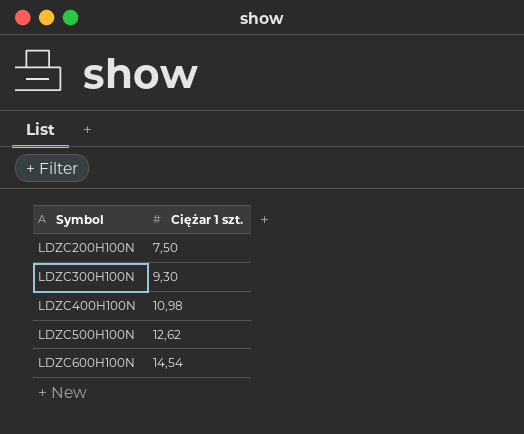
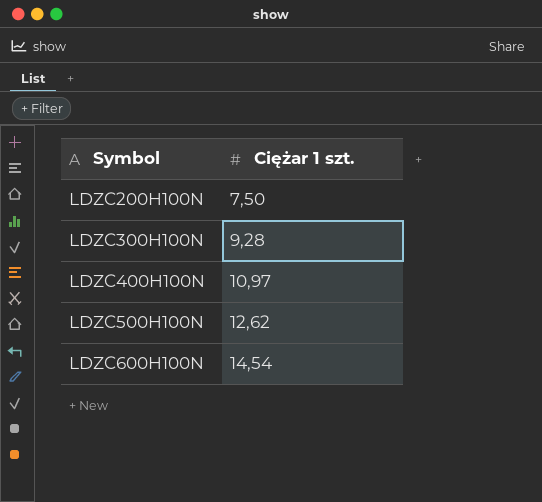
LDZC300H100N | Ciężar 1 szt.: 9,30 -> 9,28
LDZC400H100N | Ciężar 1 szt.: 10,98 -> 10,97

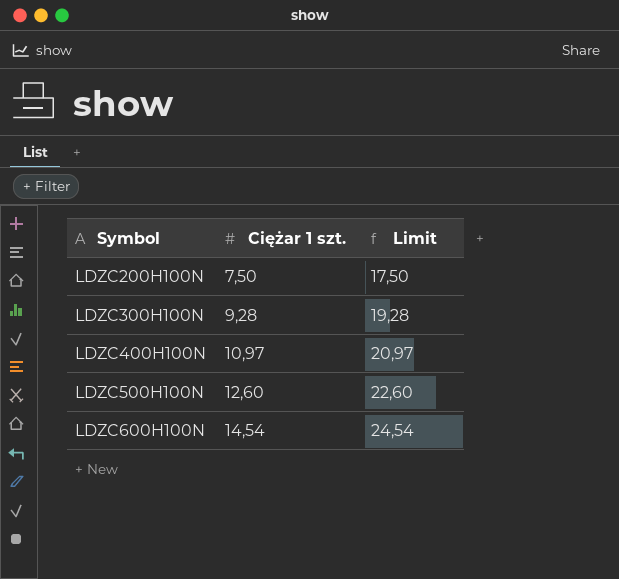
column Limit | formula: none -> [Ciężar 1 szt.] + 10
LDZC500H100N | Ciężar 1 szt.: 12,62 -> 12,60

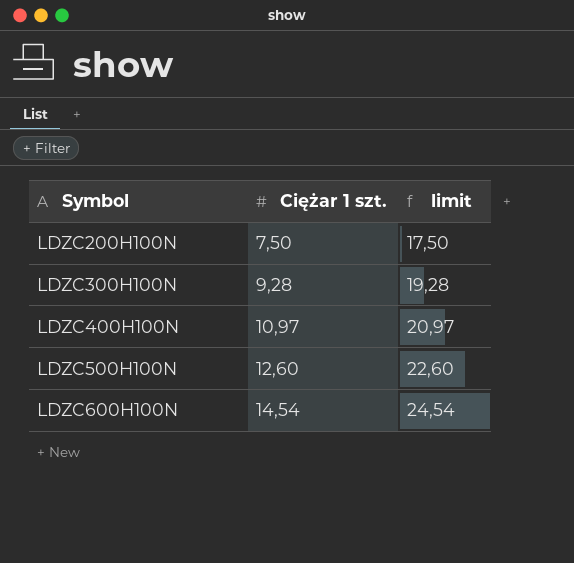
column name: Limit -> limit

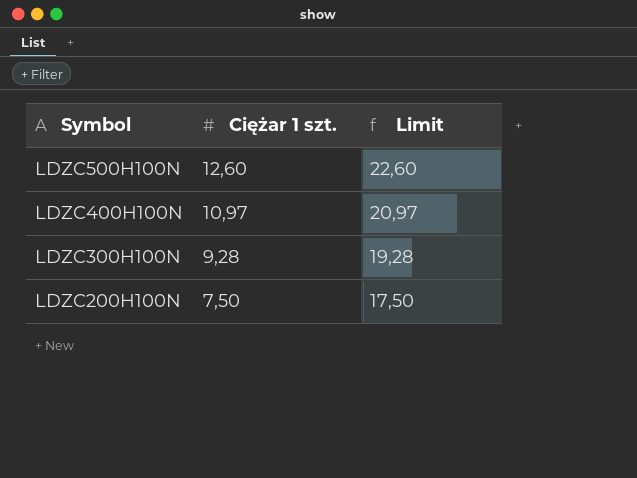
row order: Symbol ascending -> Symbol descending
column name: limit -> Limit
row LDZC600H100N: 14,54 | 24,54 -> none

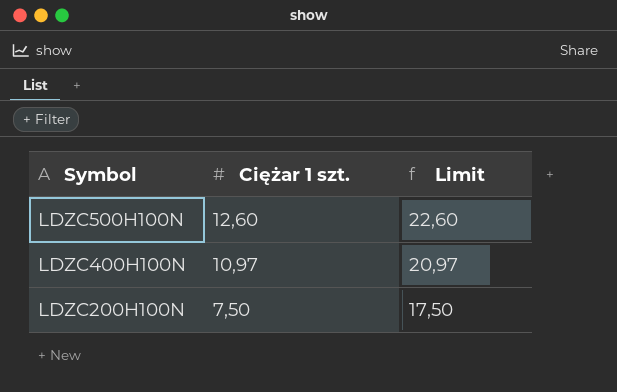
row LDZC300H100N: 9,28 | 19,28 -> none

